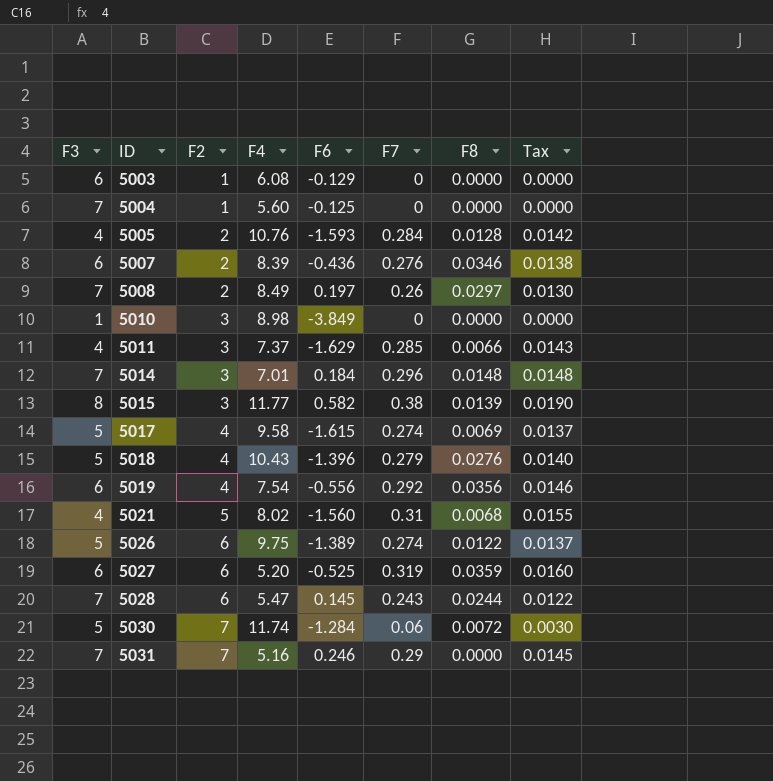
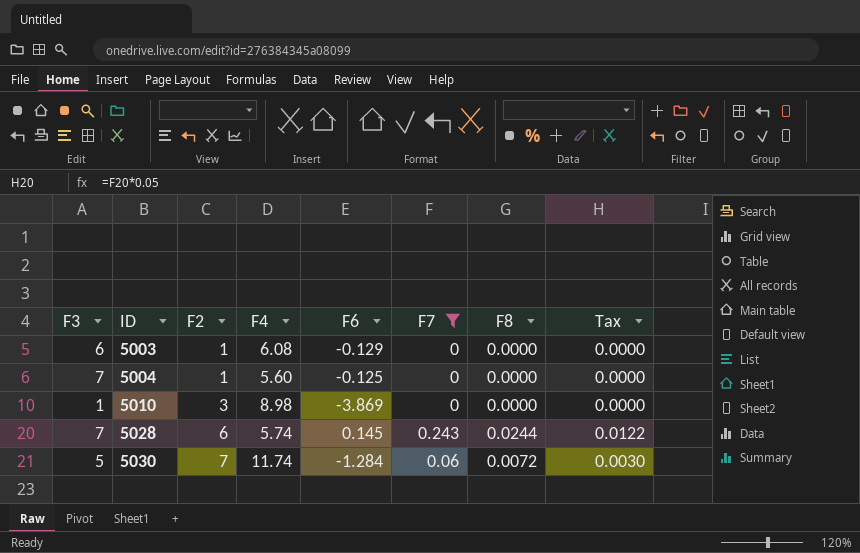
filter: none -> F7 <= 0.243
5010 | F6: -3.849 -> -3.869
5028 | F4: 5.47 -> 5.74

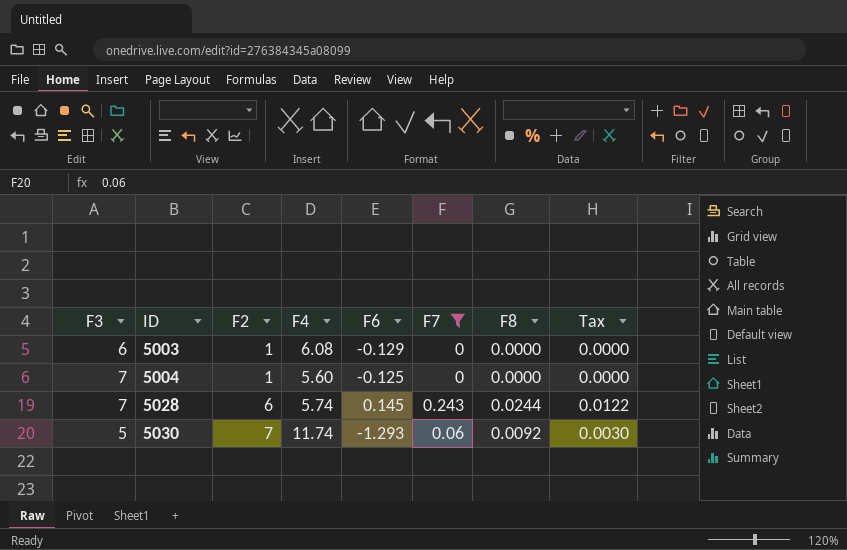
row 5010: 1 | 3 | 8.98 | -3.869 | 0 | 0.0000 | 0.0000 -> none
5030 | F6: -1.284 -> -1.293
5030 | F8: 0.0072 -> 0.0092

